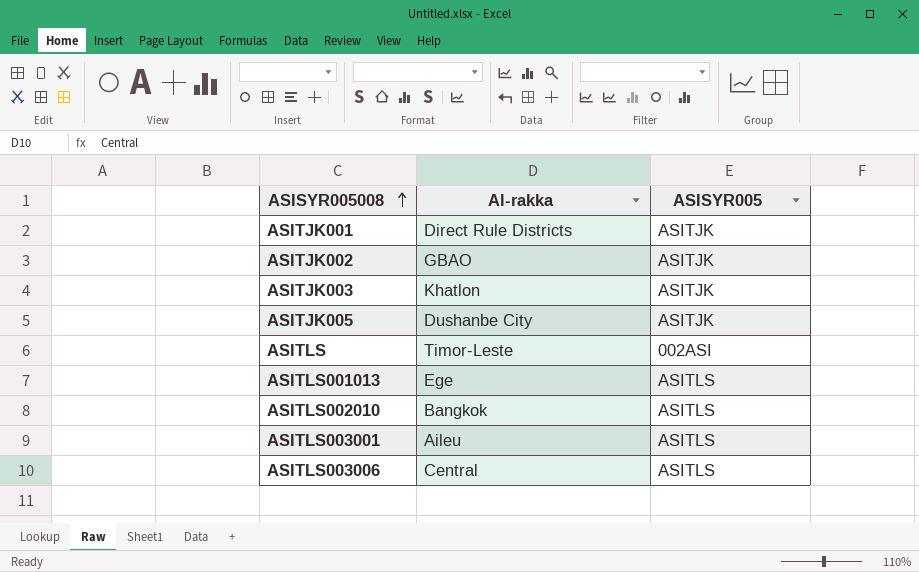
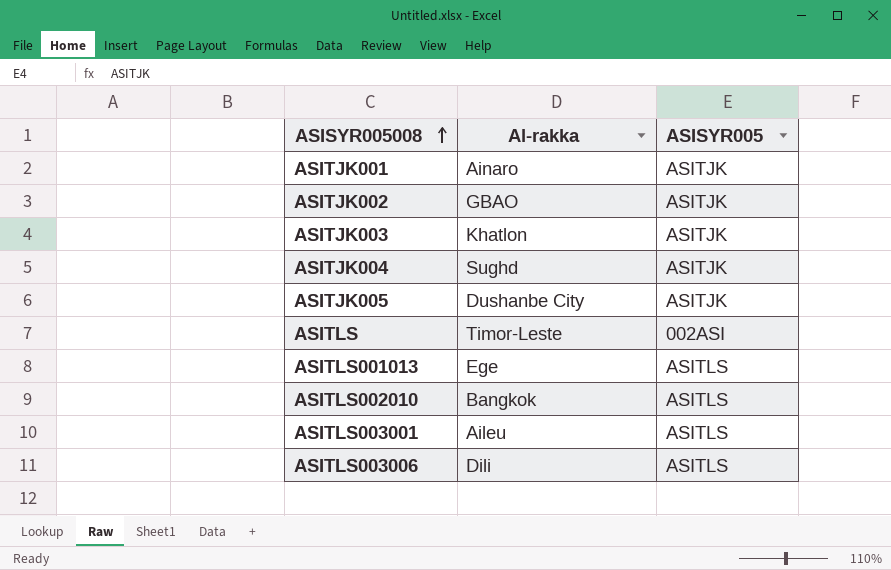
ASITJK001 | Al-rakka: Direct Rule Districts -> Ainaro
row ASITJK004: none -> Sughd | ASITJK
ASITLS003006 | Al-rakka: Central -> Dili

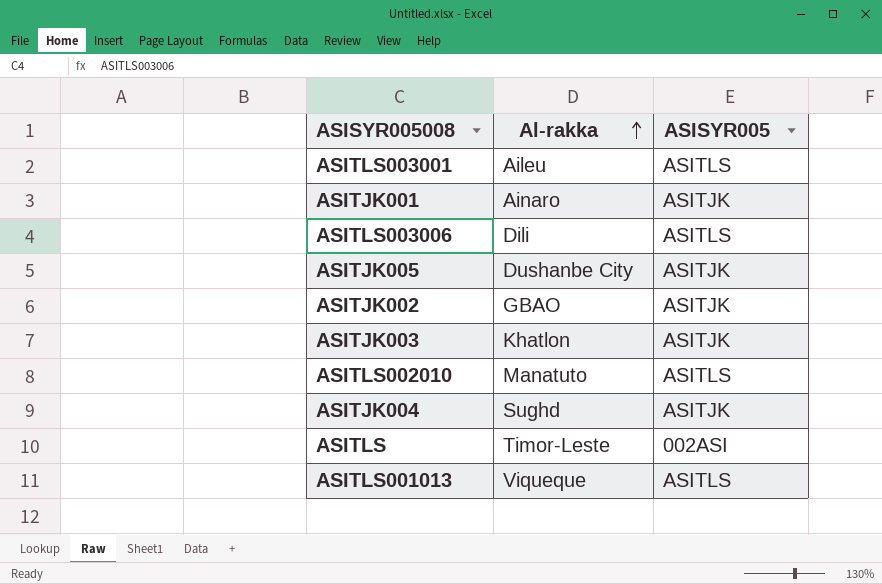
row order: ASISYR005008 ascending -> Al-rakka ascending
ASITLS002010 | Al-rakka: Bangkok -> Manatuto
ASITLS001013 | Al-rakka: Ege -> Viqueque

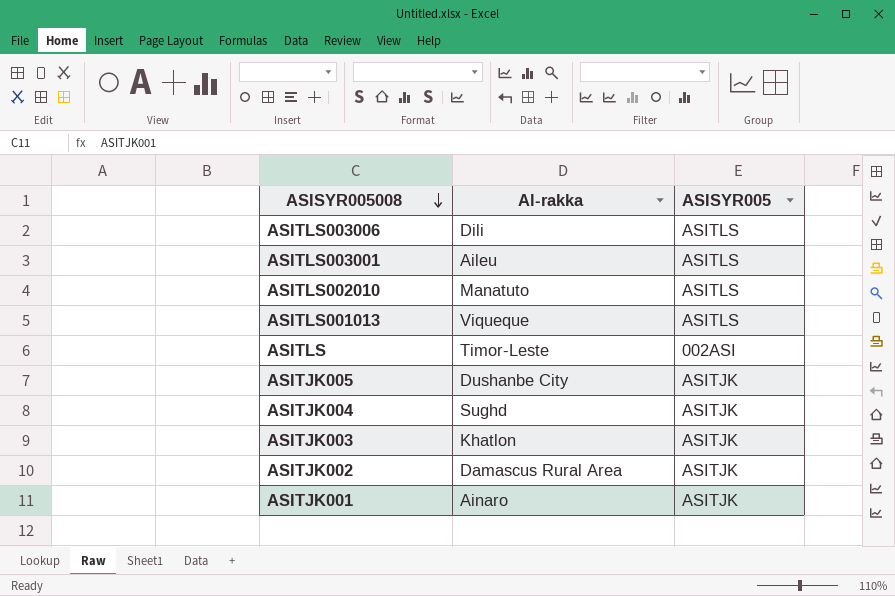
row order: Al-rakka ascending -> ASISYR005008 descending
ASITJK002 | Al-rakka: GBAO -> Damascus Rural Area

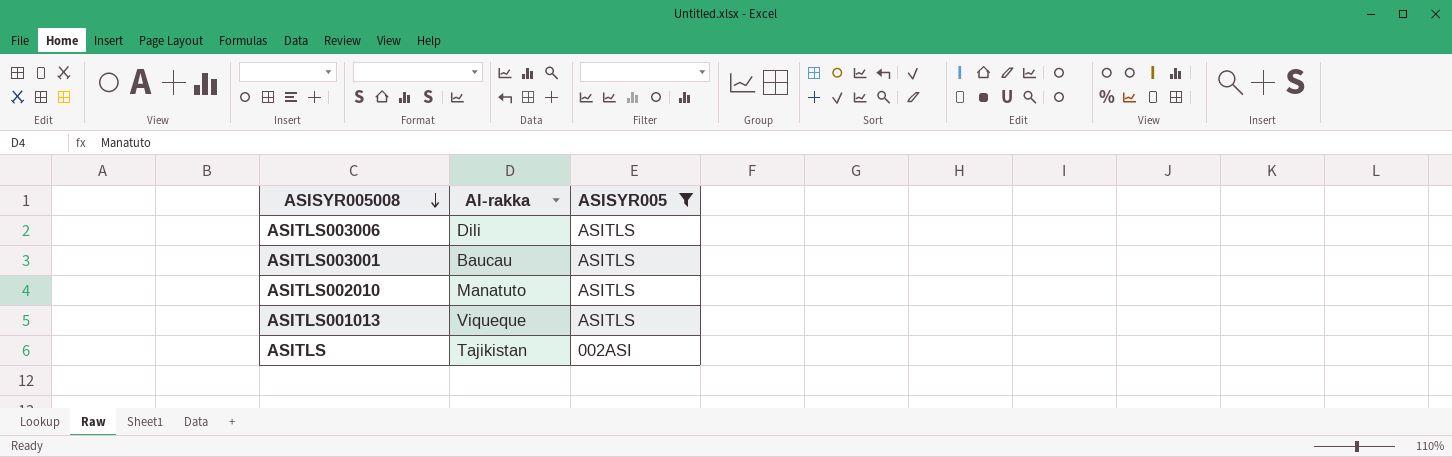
filter: none -> ASISYR005 != ASITJK
ASITLS003001 | Al-rakka: Aileu -> Baucau
ASITLS | Al-rakka: Timor-Leste -> Tajikistan

